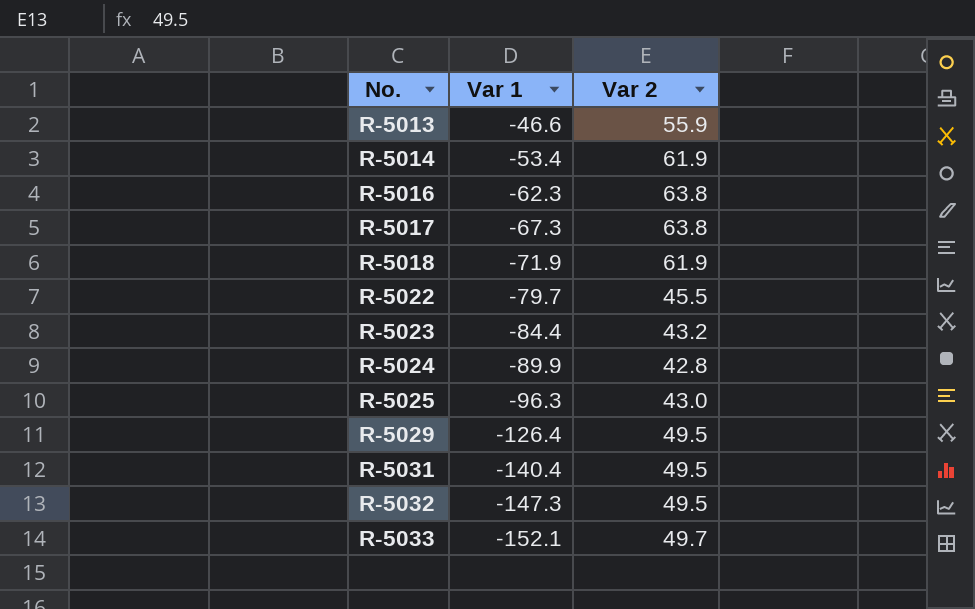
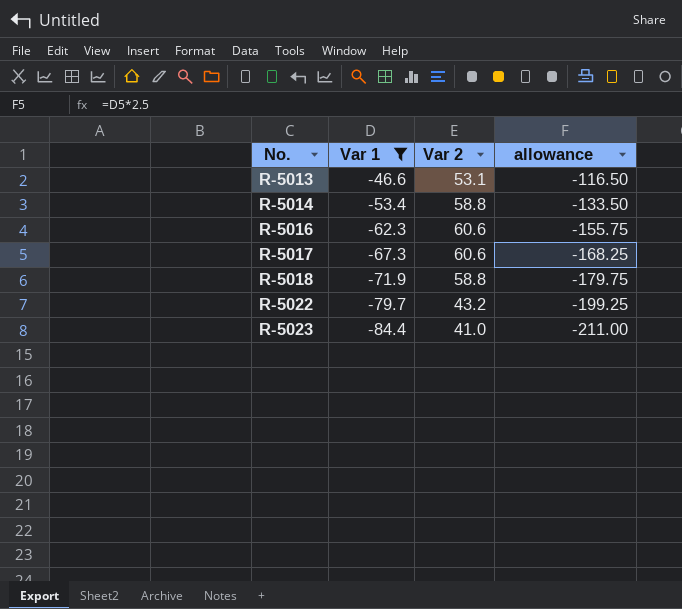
filter: none -> Var 1 >= -84.4
column allowance | formula: none -> [Var 1] * 2.5
R-5013 | Var 2: 55.9 -> 53.1
R-5014 | Var 2: 61.9 -> 58.8
R-5016 | Var 2: 63.8 -> 60.6
R-5017 | Var 2: 63.8 -> 60.6
R-5018 | Var 2: 61.9 -> 58.8
R-5022 | Var 2: 45.5 -> 43.2
R-5023 | Var 2: 43.2 -> 41.0

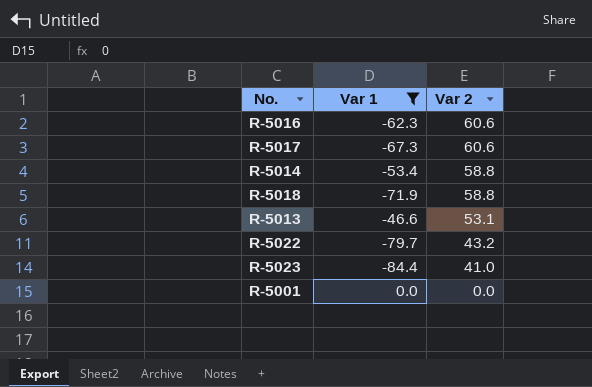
row order: No. ascending -> Var 2 descending
column allowance | formula: [Var 1] * 2.5 -> none
row R-5001: none -> 0.0 | 0.0

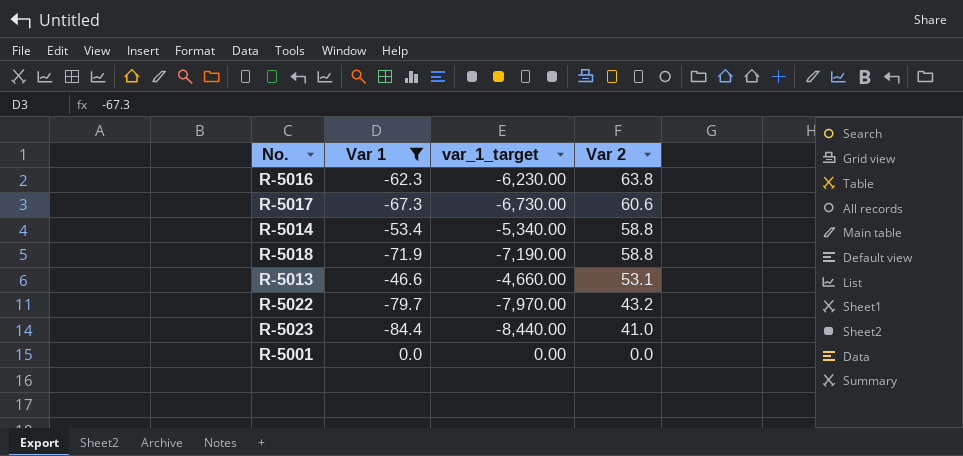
column var_1_target | formula: none -> [Var 1] * 100
R-5016 | Var 2: 60.6 -> 63.8

